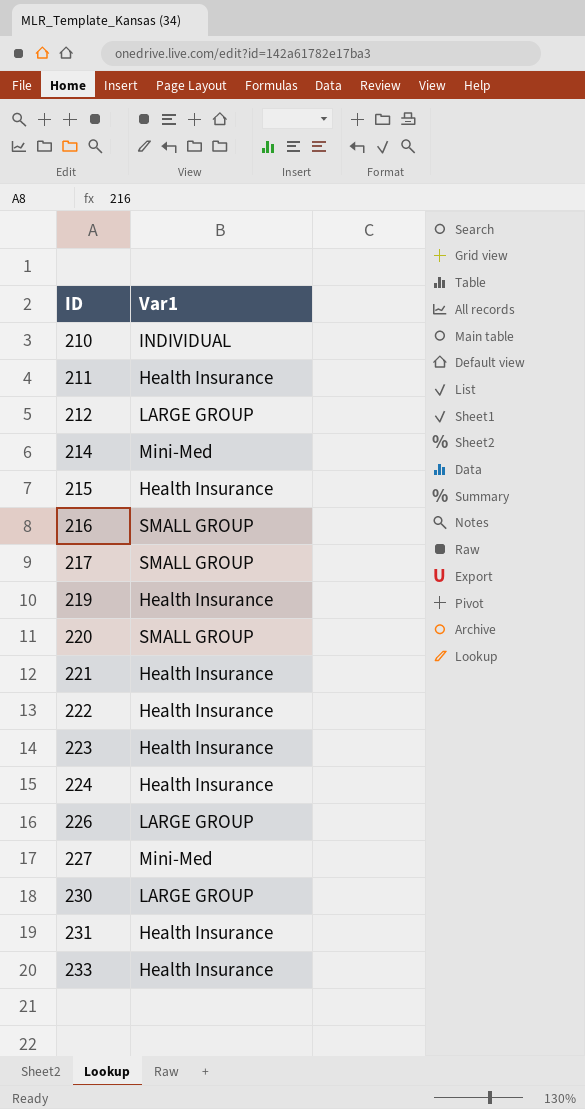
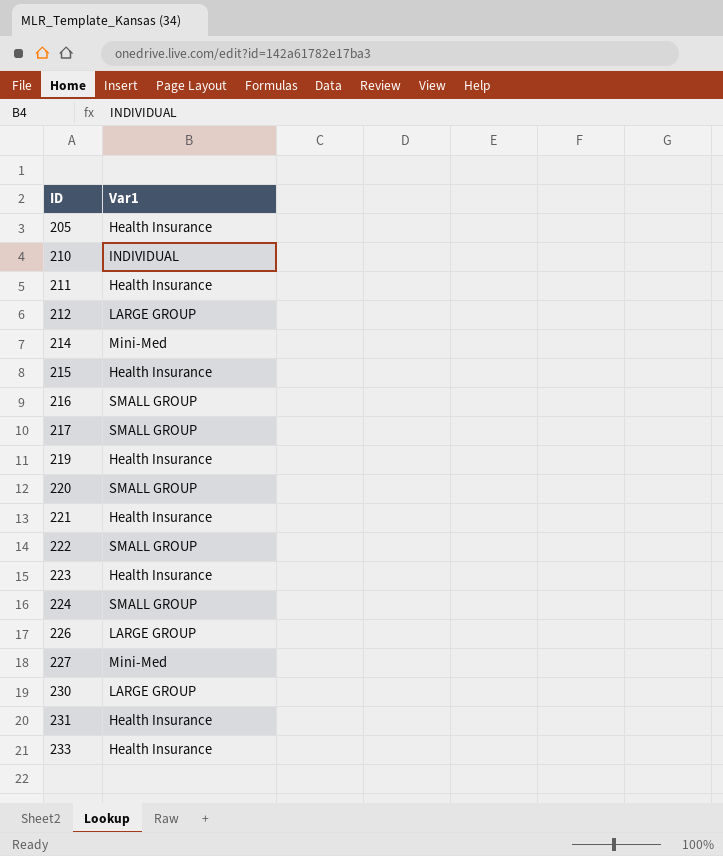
row 205: none -> Health Insurance
222 | Var1: Health Insurance -> SMALL GROUP
224 | Var1: Health Insurance -> SMALL GROUP

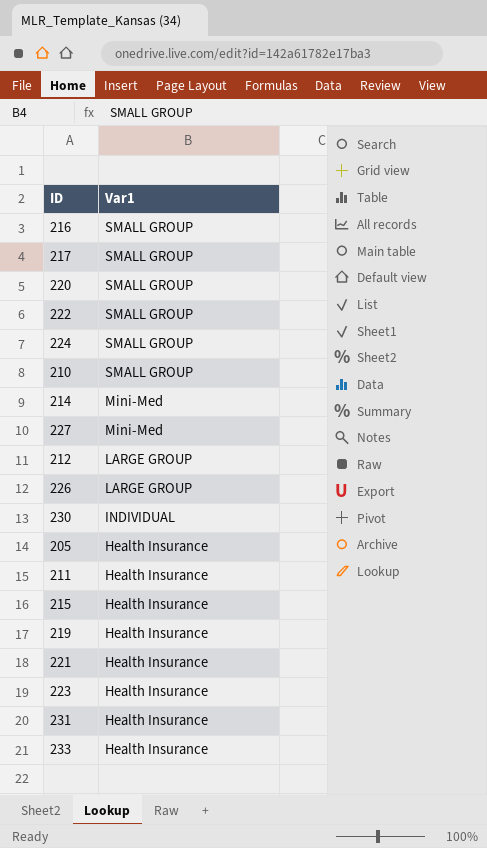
row order: ID ascending -> Var1 descending
210 | Var1: INDIVIDUAL -> SMALL GROUP
230 | Var1: LARGE GROUP -> INDIVIDUAL

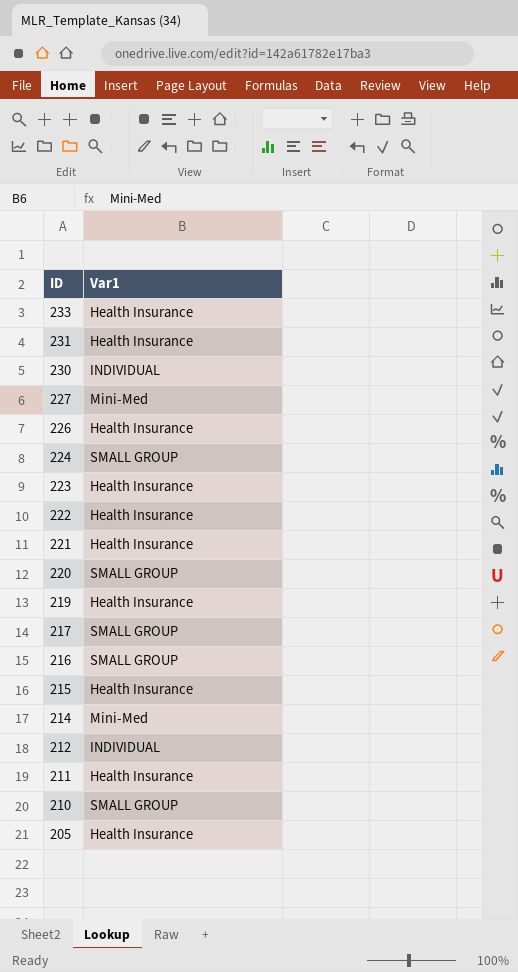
row order: Var1 descending -> ID descending
226 | Var1: LARGE GROUP -> Health Insurance
222 | Var1: SMALL GROUP -> Health Insurance
212 | Var1: LARGE GROUP -> INDIVIDUAL

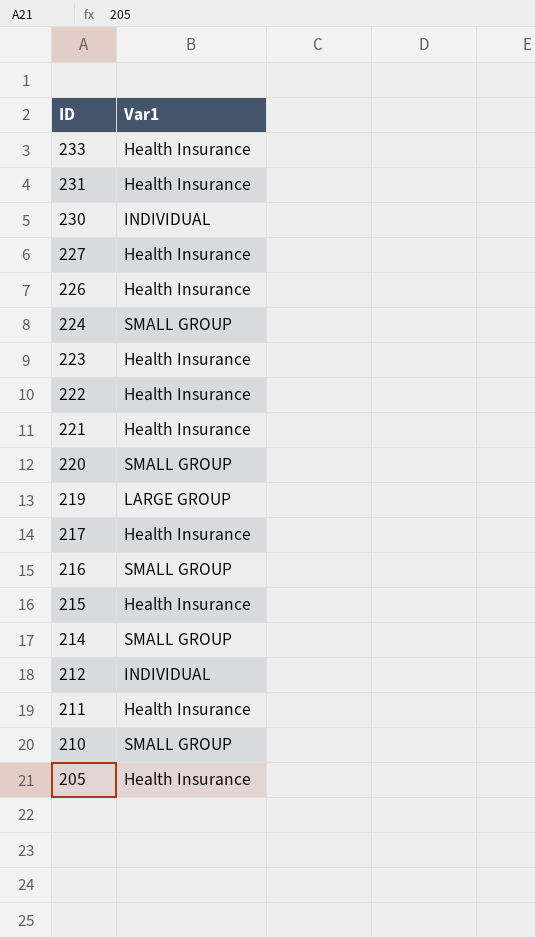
227 | Var1: Mini-Med -> Health Insurance
219 | Var1: Health Insurance -> LARGE GROUP
217 | Var1: SMALL GROUP -> Health Insurance
214 | Var1: Mini-Med -> SMALL GROUP

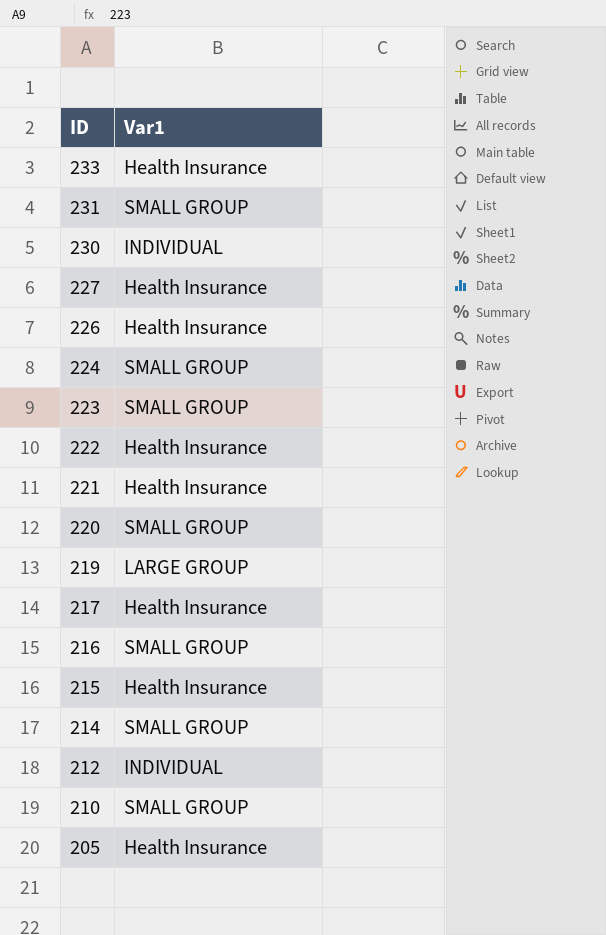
row 211: Health Insurance -> none
231 | Var1: Health Insurance -> SMALL GROUP
223 | Var1: Health Insurance -> SMALL GROUP

